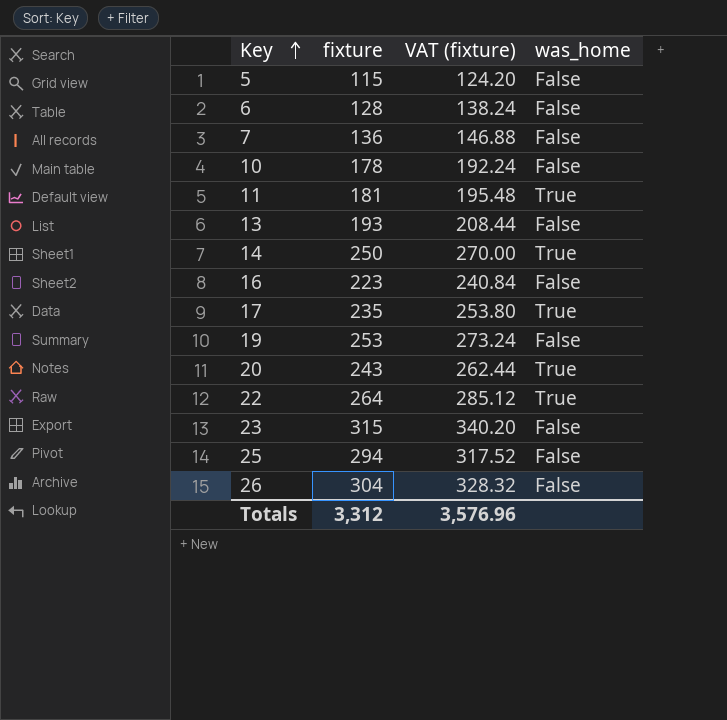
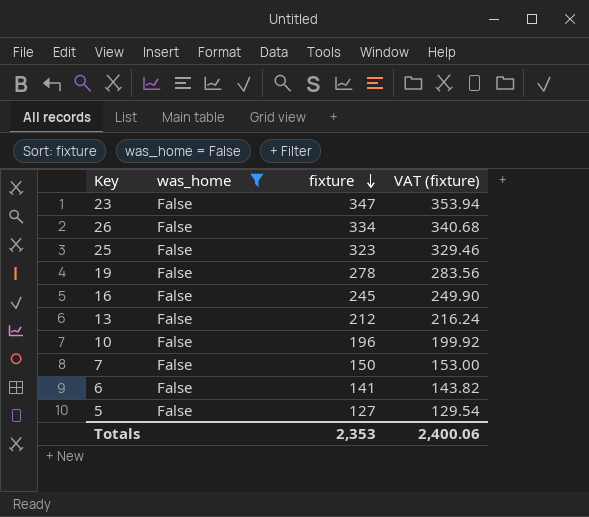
filter: none -> was_home = False
row order: Key ascending -> fixture descending
column was_home | position: 4 -> 2
column VAT (fixture) | formula: [fixture] * 1.08 -> [fixture] * 1.02
23 | fixture: 315 -> 347
26 | fixture: 304 -> 334
25 | fixture: 294 -> 323
19 | fixture: 253 -> 278
16 | fixture: 223 -> 245
13 | fixture: 193 -> 212
10 | fixture: 178 -> 196
7 | fixture: 136 -> 150
6 | fixture: 128 -> 141
5 | fixture: 115 -> 127
Totals | fixture: 3,312 -> 2,353
Totals | VAT (fixture): 3,576.96 -> 2,400.06

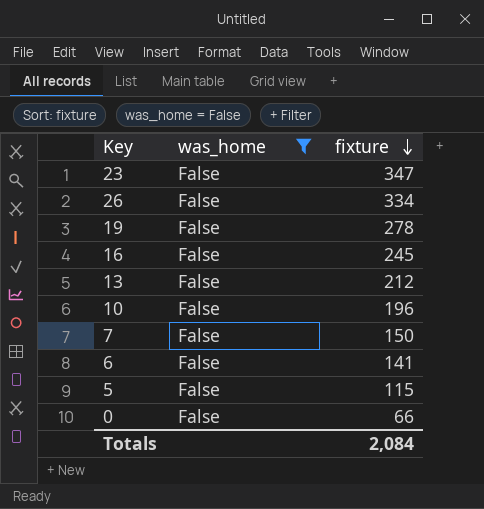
column VAT (fixture) | formula: [fixture] * 1.02 -> none
row 25: False | 323 | 329.46 -> none
5 | fixture: 127 -> 115
row 0: none -> False | 66
Totals | fixture: 2,353 -> 2,084

